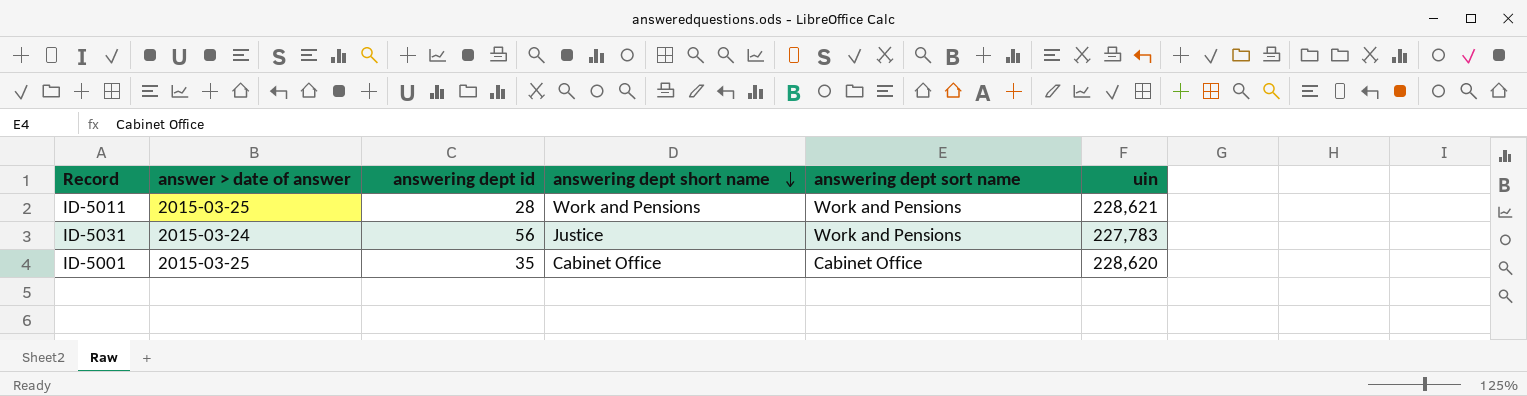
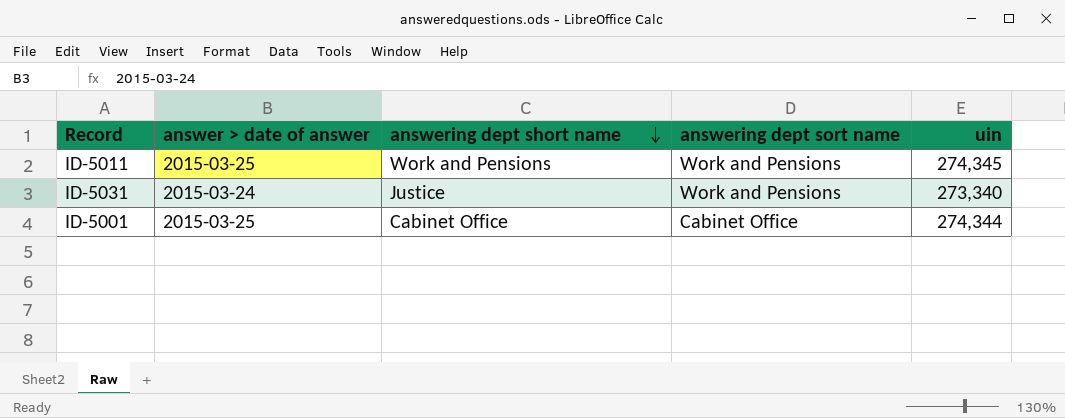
column answering dept id | position: 3 -> none
ID-5011 | uin: 228,621 -> 274,345
ID-5031 | uin: 227,783 -> 273,340
ID-5001 | uin: 228,620 -> 274,344

